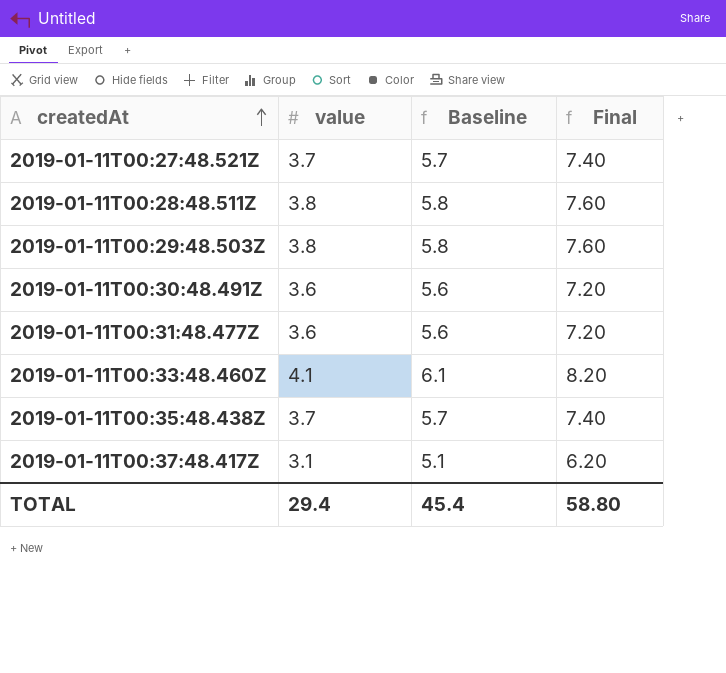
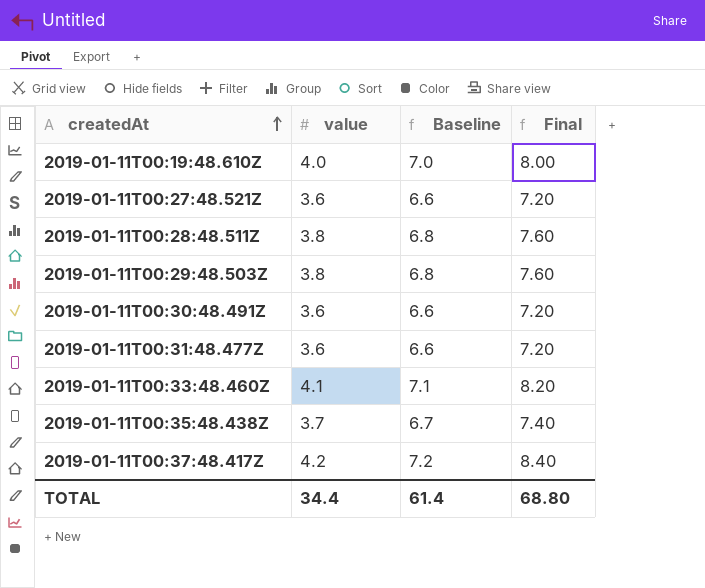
column Baseline | formula: [value] + 2 -> [value] + 3
row 2019-01-11T00:19:48.610Z: none -> 4.0 | 7.0 | 8.00
2019-01-11T00:27:48.521Z | value: 3.7 -> 3.6
2019-01-11T00:27:48.521Z | Final: 7.40 -> 7.20
2019-01-11T00:37:48.417Z | value: 3.1 -> 4.2
2019-01-11T00:37:48.417Z | Final: 6.20 -> 8.40
TOTAL | value: 29.4 -> 34.4
TOTAL | Baseline: 45.4 -> 61.4
TOTAL | Final: 58.80 -> 68.80

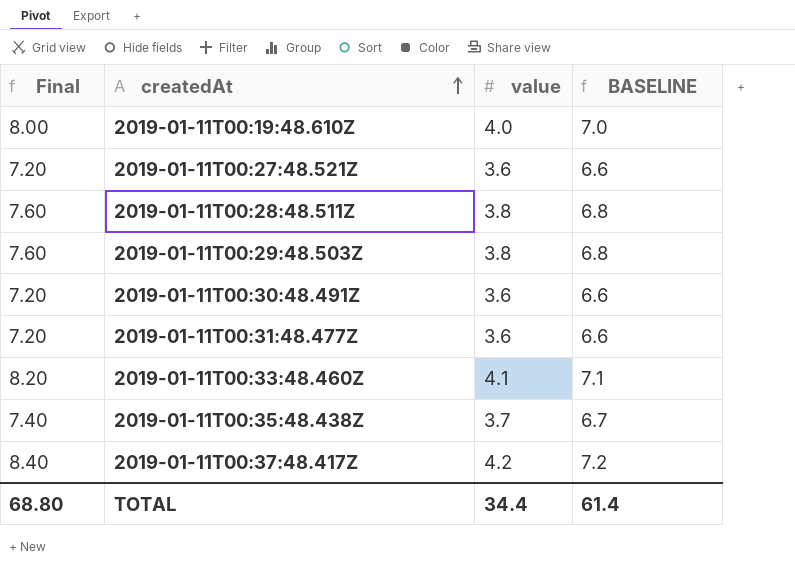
column Final | position: 4 -> 1
column name: Baseline -> BASELINE

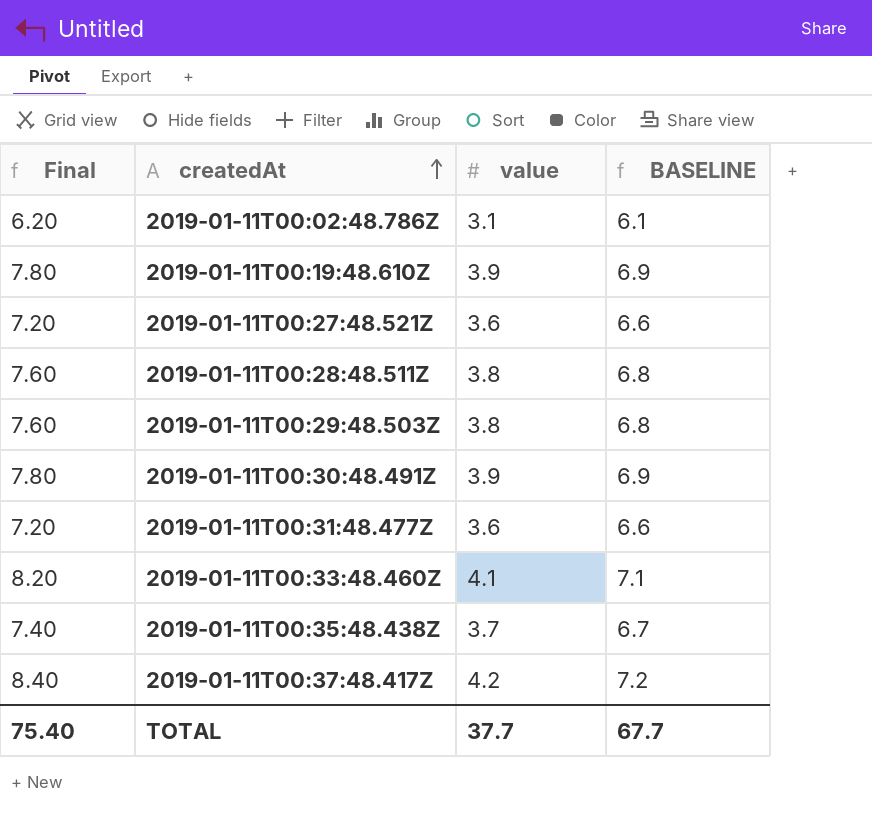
row 2019-01-11T00:02:48.786Z: none -> 6.20 | 3.1 | 6.1
2019-01-11T00:19:48.610Z | Final: 8.00 -> 7.80
2019-01-11T00:19:48.610Z | value: 4.0 -> 3.9
2019-01-11T00:19:48.610Z | BASELINE: 7.0 -> 6.9
2019-01-11T00:30:48.491Z | Final: 7.20 -> 7.80
2019-01-11T00:30:48.491Z | value: 3.6 -> 3.9
2019-01-11T00:30:48.491Z | BASELINE: 6.6 -> 6.9
TOTAL | Final: 68.80 -> 75.40
TOTAL | value: 34.4 -> 37.7
TOTAL | BASELINE: 61.4 -> 67.7

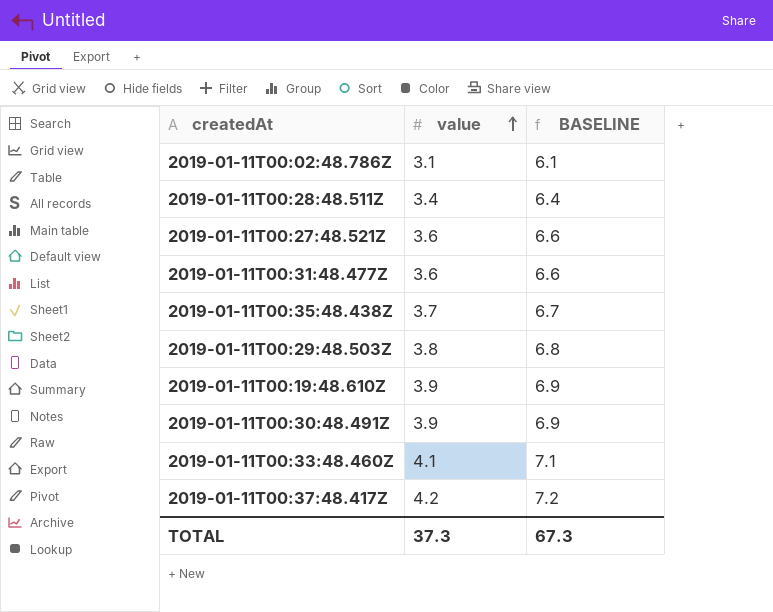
row order: createdAt ascending -> value ascending
column Final | formula: [value] * 2 -> none
2019-01-11T00:28:48.511Z | value: 3.8 -> 3.4
2019-01-11T00:28:48.511Z | BASELINE: 6.8 -> 6.4
TOTAL | value: 37.7 -> 37.3
TOTAL | BASELINE: 67.7 -> 67.3

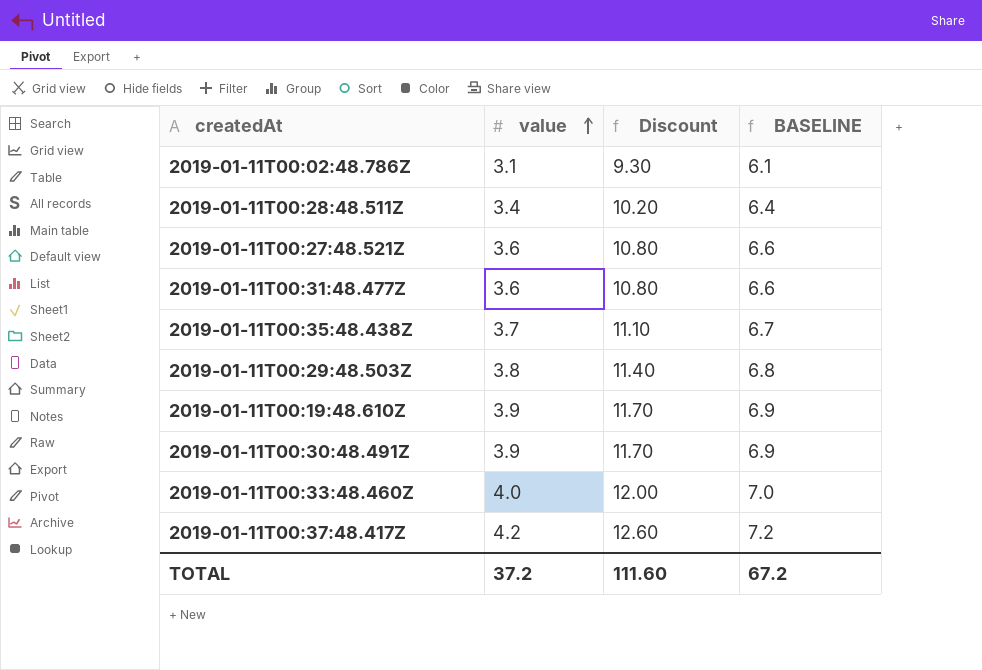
column Discount | formula: none -> [value] * 3
2019-01-11T00:33:48.460Z | value: 4.1 -> 4.0
2019-01-11T00:33:48.460Z | BASELINE: 7.1 -> 7.0
TOTAL | value: 37.3 -> 37.2
TOTAL | BASELINE: 67.3 -> 67.2

